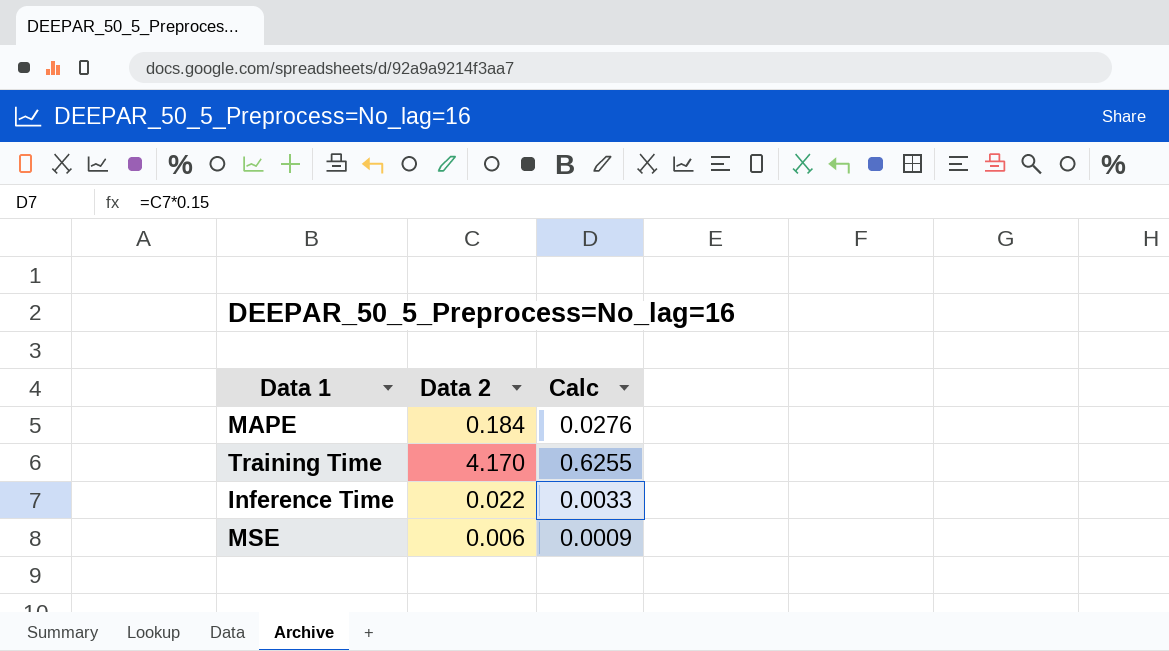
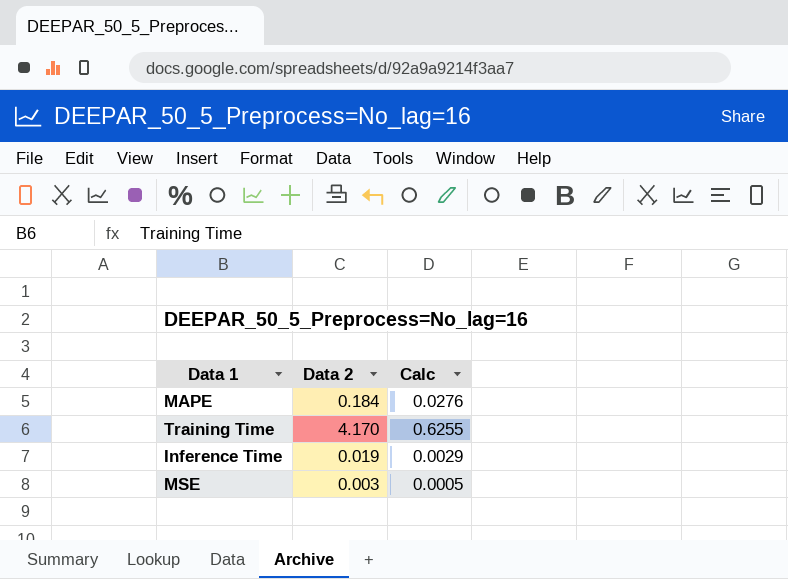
Inference Time | Data 2: 0.022 -> 0.019
Inference Time | Calc: 0.0033 -> 0.0029
MSE | Data 2: 0.006 -> 0.003
MSE | Calc: 0.0009 -> 0.0005

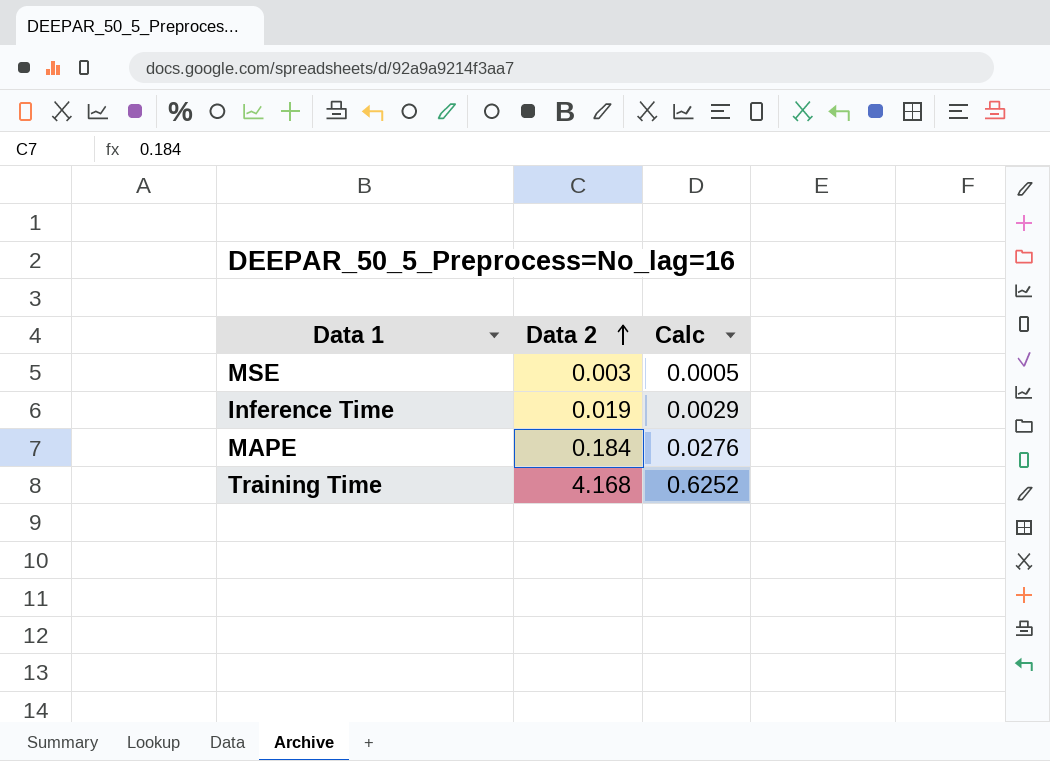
row order: none -> Data 2 ascending
Training Time | Data 2: 4.170 -> 4.168
Training Time | Calc: 0.6255 -> 0.6252

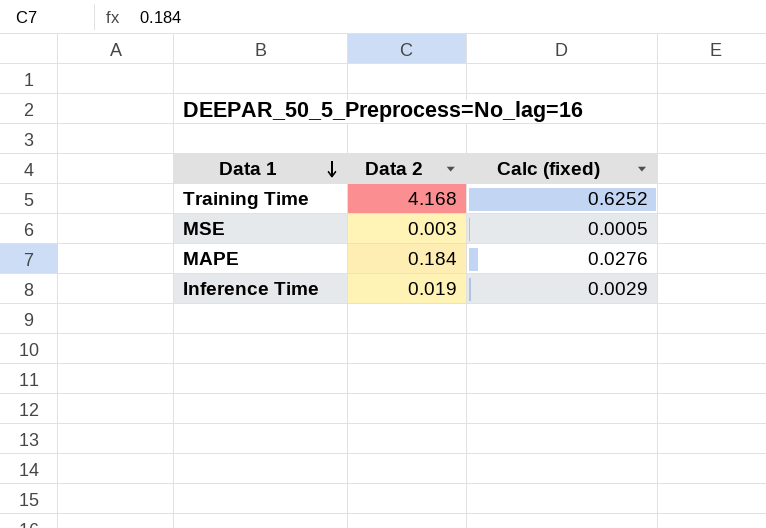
row order: Data 2 ascending -> Data 1 descending
column name: Calc -> Calc (fixed)

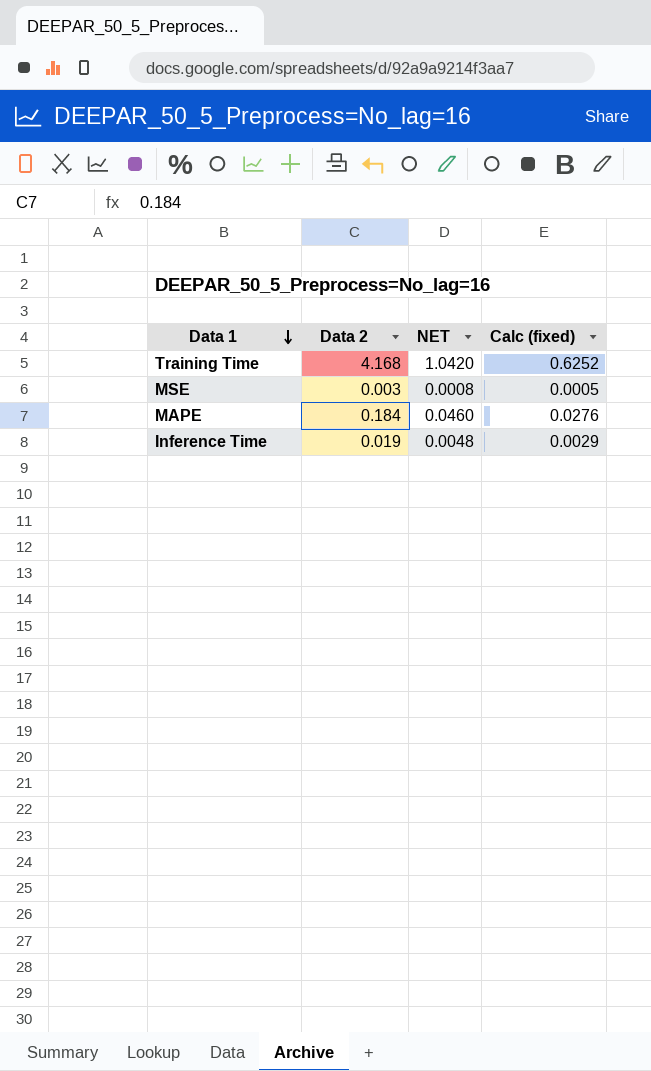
column NET | formula: none -> [Data 2] * 0.25

